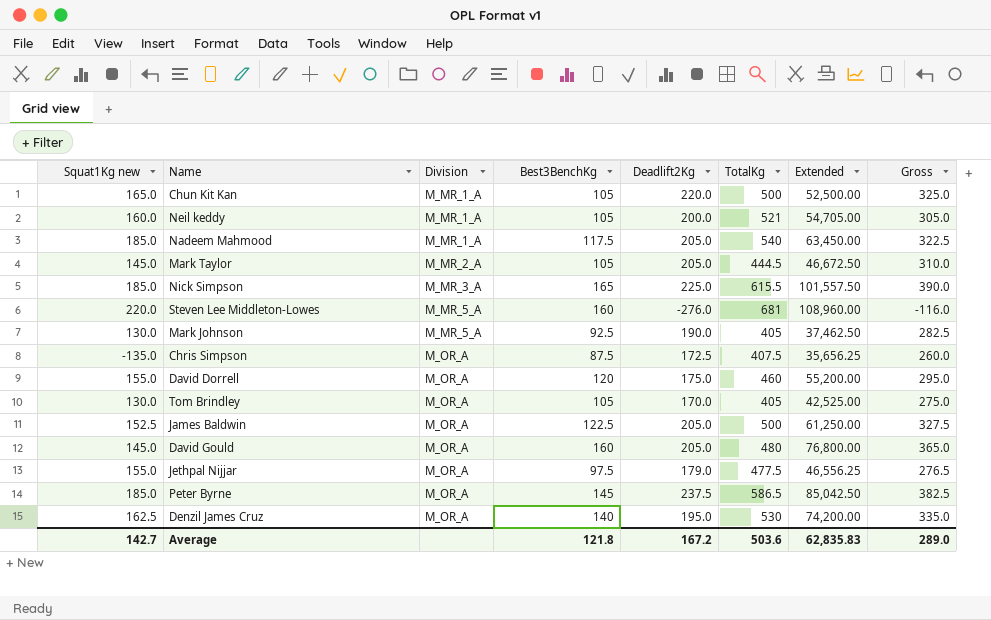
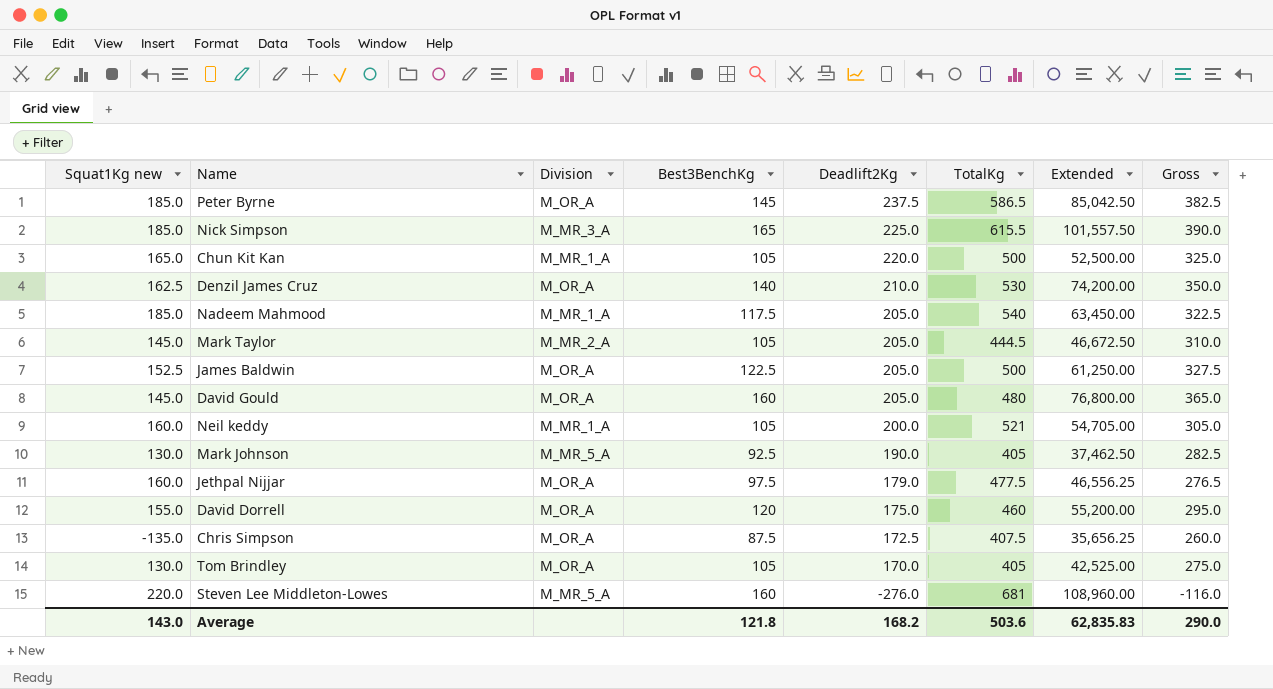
row order: Division ascending -> Deadlift2Kg descending
Denzil James Cruz | Deadlift2Kg: 195.0 -> 210.0
Denzil James Cruz | Gross: 335.0 -> 350.0
Jethpal Nijjar | Squat1Kg new: 155.0 -> 160.0
Average | Squat1Kg new: 142.7 -> 143.0
Average | Deadlift2Kg: 167.2 -> 168.2
Average | Gross: 289.0 -> 290.0

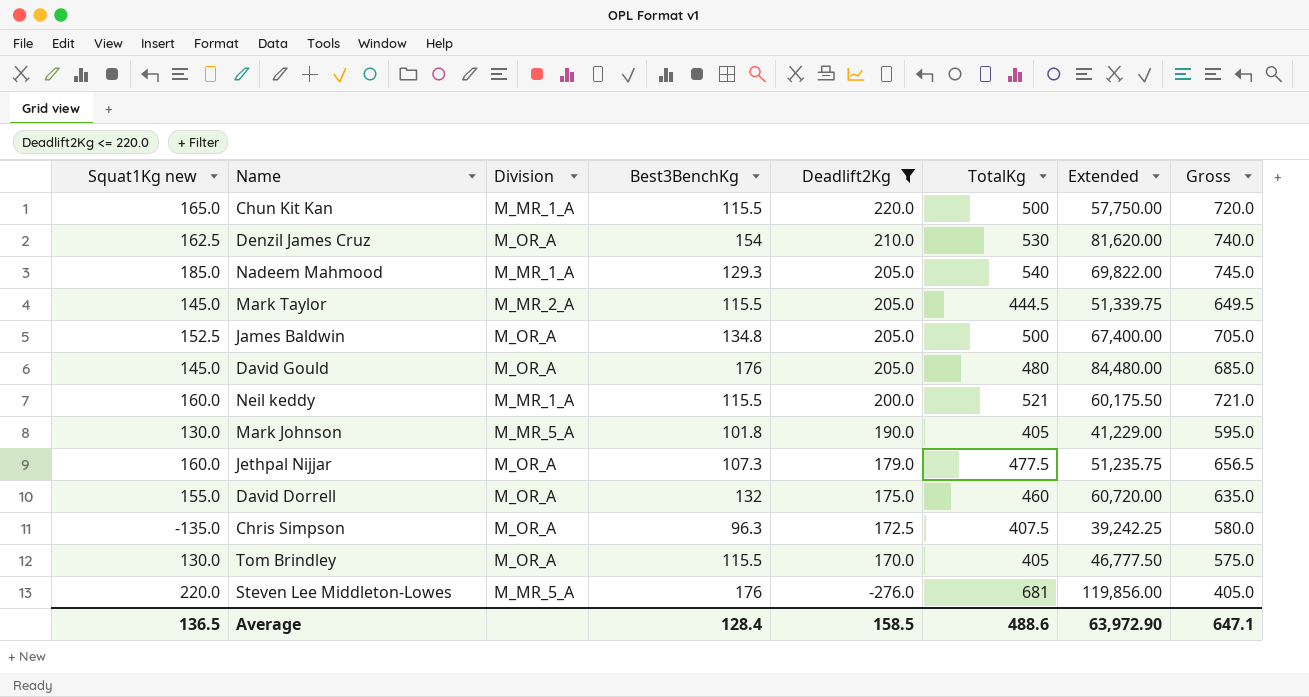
filter: none -> Deadlift2Kg <= 220.0
column Gross | formula: [Best3BenchKg] + [Deadlift2Kg] -> [Deadlift2Kg] + [TotalKg]
Chun Kit Kan | Best3BenchKg: 105 -> 115.5
Chun Kit Kan | Extended: 52,500.00 -> 57,750.00
Denzil James Cruz | Best3BenchKg: 140 -> 154
Denzil James Cruz | Extended: 74,200.00 -> 81,620.00
Nadeem Mahmood | Best3BenchKg: 117.5 -> 129.3
Nadeem Mahmood | Extended: 63,450.00 -> 69,822.00
Mark Taylor | Best3BenchKg: 105 -> 115.5
Mark Taylor | Extended: 46,672.50 -> 51,339.75
James Baldwin | Best3BenchKg: 122.5 -> 134.8
James Baldwin | Extended: 61,250.00 -> 67,400.00
David Gould | Best3BenchKg: 160 -> 176
David Gould | Extended: 76,800.00 -> 84,480.00
Neil keddy | Best3BenchKg: 105 -> 115.5
Neil keddy | Extended: 54,705.00 -> 60,175.50
Mark Johnson | Best3BenchKg: 92.5 -> 101.8
Mark Johnson | Extended: 37,462.50 -> 41,229.00
Jethpal Nijjar | Best3BenchKg: 97.5 -> 107.3
Jethpal Nijjar | Extended: 46,556.25 -> 51,235.75
David Dorrell | Best3BenchKg: 120 -> 132
David Dorrell | Extended: 55,200.00 -> 60,720.00
Chris Simpson | Best3BenchKg: 87.5 -> 96.3
Chris Simpson | Extended: 35,656.25 -> 39,242.25
Tom Brindley | Best3BenchKg: 105 -> 115.5
Tom Brindley | Extended: 42,525.00 -> 46,777.50
Steven Lee Middleton-Lowes | Best3BenchKg: 160 -> 176
Steven Lee Middleton-Lowes | Extended: 108,960.00 -> 119,856.00
Average | Squat1Kg new: 143.0 -> 136.5
Average | Best3BenchKg: 121.8 -> 128.4
Average | Deadlift2Kg: 168.2 -> 158.5
Average | TotalKg: 503.6 -> 488.6
Average | Extended: 62,835.83 -> 63,972.90
Average | Gross: 290.0 -> 647.1

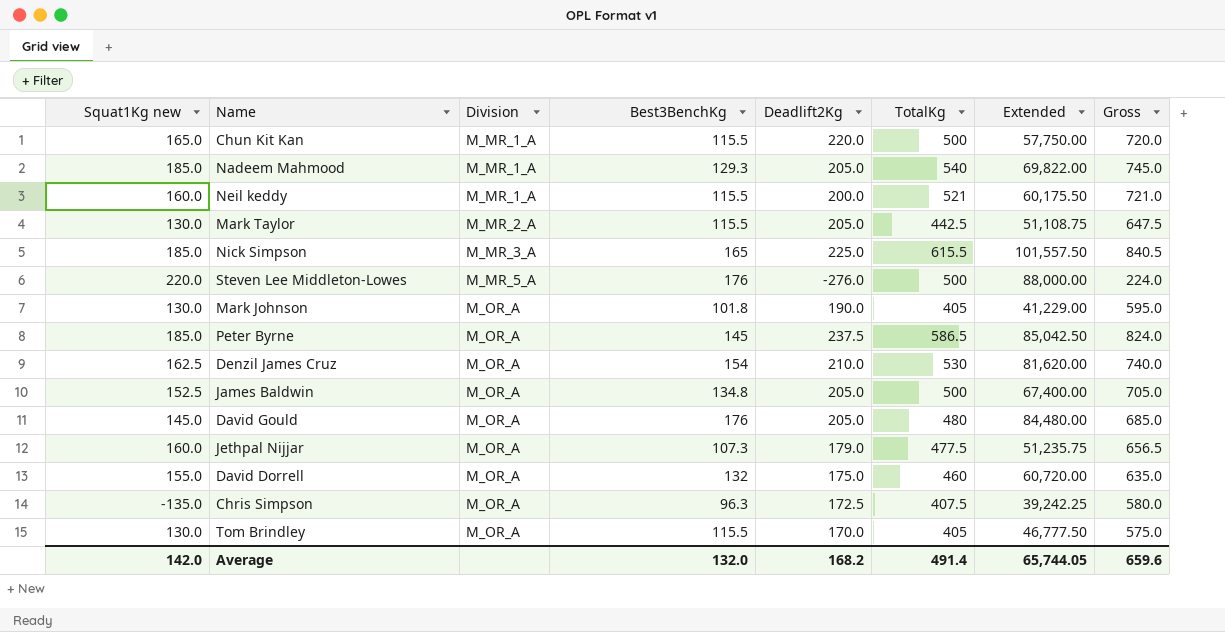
filter: Deadlift2Kg <= 220.0 -> none
row order: Deadlift2Kg descending -> Division ascending
Mark Taylor | Squat1Kg new: 145.0 -> 130.0
Mark Taylor | TotalKg: 444.5 -> 442.5
Mark Taylor | Extended: 51,339.75 -> 51,108.75
Mark Taylor | Gross: 649.5 -> 647.5
Steven Lee Middleton-Lowes | TotalKg: 681 -> 500
Steven Lee Middleton-Lowes | Extended: 119,856.00 -> 88,000.00
Steven Lee Middleton-Lowes | Gross: 405.0 -> 224.0
Mark Johnson | Division: M_MR_5_A -> M_OR_A
Average | Squat1Kg new: 136.5 -> 142.0
Average | Best3BenchKg: 128.4 -> 132.0
Average | Deadlift2Kg: 158.5 -> 168.2
Average | TotalKg: 488.6 -> 491.4
Average | Extended: 63,972.90 -> 65,744.05
Average | Gross: 647.1 -> 659.6

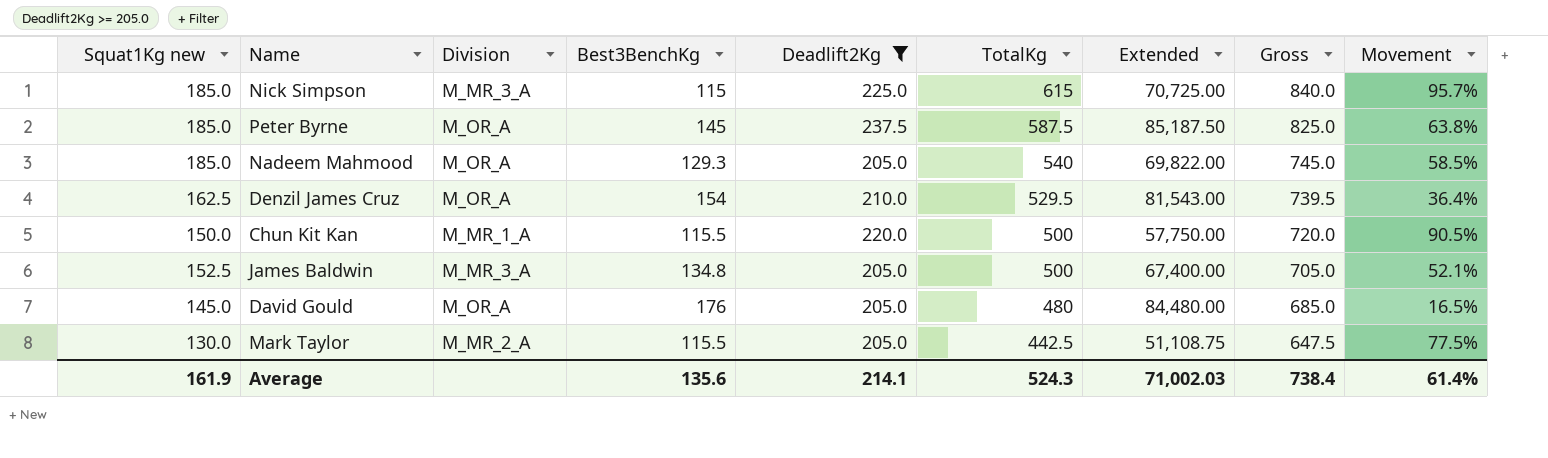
filter: none -> Deadlift2Kg >= 205.0
row order: Division ascending -> TotalKg descending
column Movement | formula: none -> ([Deadlift2Kg] - [Best3BenchKg]) / [Best3BenchKg]
Nick Simpson | Best3BenchKg: 165 -> 115
Nick Simpson | TotalKg: 615.5 -> 615
Nick Simpson | Extended: 101,557.50 -> 70,725.00
Nick Simpson | Gross: 840.5 -> 840.0
Peter Byrne | TotalKg: 586.5 -> 587.5
Peter Byrne | Extended: 85,042.50 -> 85,187.50
Peter Byrne | Gross: 824.0 -> 825.0
Nadeem Mahmood | Division: M_MR_1_A -> M_OR_A
Denzil James Cruz | TotalKg: 530 -> 529.5
Denzil James Cruz | Extended: 81,620.00 -> 81,543.00
Denzil James Cruz | Gross: 740.0 -> 739.5
Chun Kit Kan | Squat1Kg new: 165.0 -> 150.0
James Baldwin | Division: M_OR_A -> M_MR_3_A
Average | Squat1Kg new: 142.0 -> 161.9
Average | Best3BenchKg: 132.0 -> 135.6
Average | Deadlift2Kg: 168.2 -> 214.1
Average | TotalKg: 491.4 -> 524.3
Average | Extended: 65,744.05 -> 71,002.03
Average | Gross: 659.6 -> 738.4

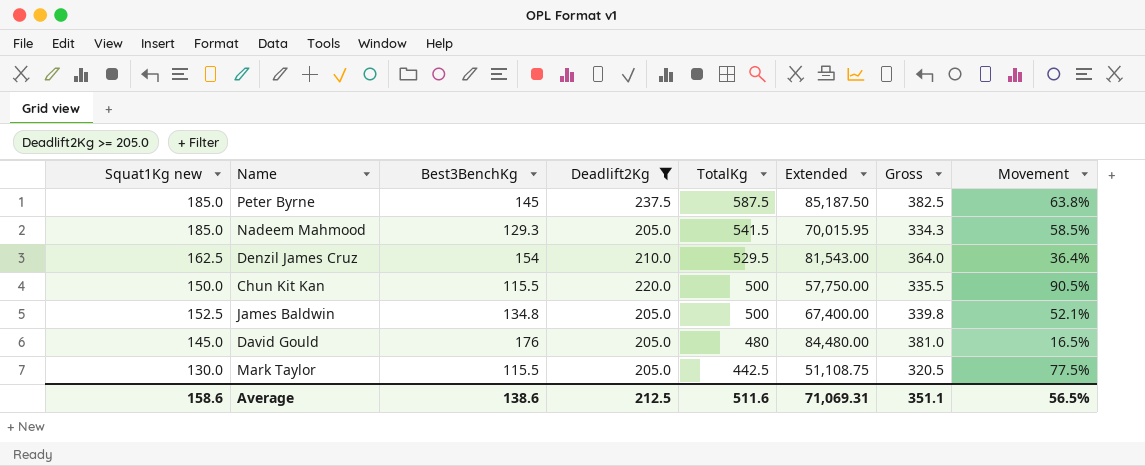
column Division | position: 3 -> none
column Gross | formula: [Deadlift2Kg] + [TotalKg] -> [Best3BenchKg] + [Deadlift2Kg]
row Nick Simpson: 185.0 | M_MR_3_A | 115 | 225.0 | 615 | 70,725.00 | 840.0 | 95.7% -> none
Nadeem Mahmood | TotalKg: 540 -> 541.5
Nadeem Mahmood | Extended: 69,822.00 -> 70,015.95
Average | Squat1Kg new: 161.9 -> 158.6
Average | Best3BenchKg: 135.6 -> 138.6
Average | Deadlift2Kg: 214.1 -> 212.5
Average | TotalKg: 524.3 -> 511.6
Average | Extended: 71,002.03 -> 71,069.31
Average | Gross: 738.4 -> 351.1
Average | Movement: 61.4% -> 56.5%

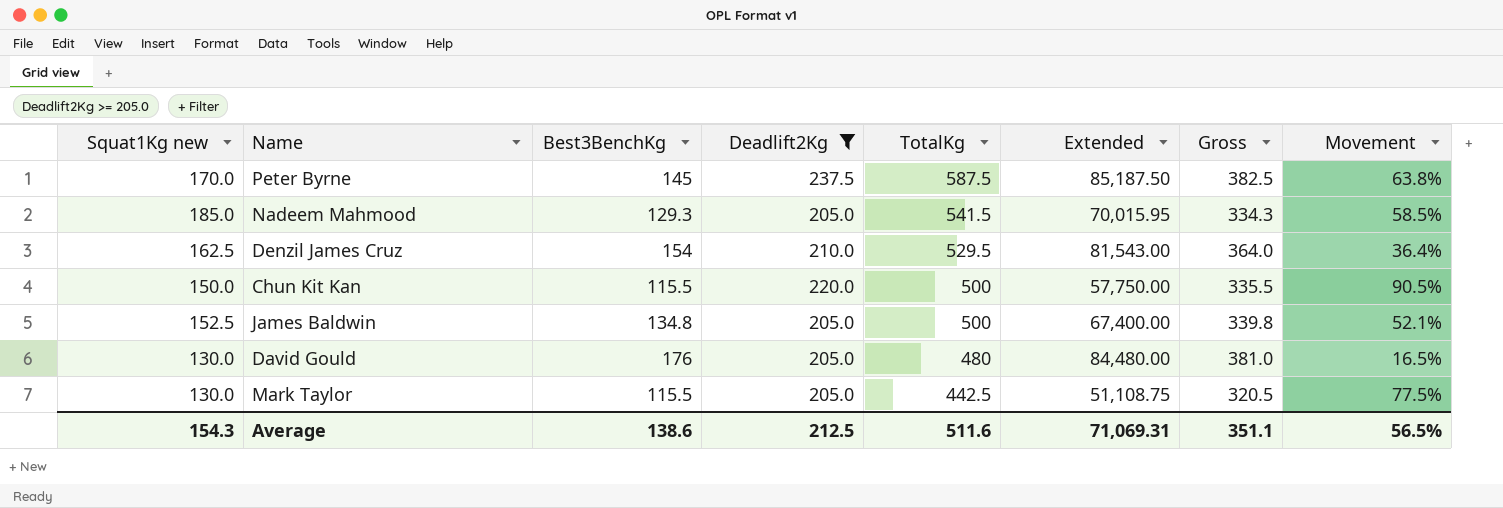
Peter Byrne | Squat1Kg new: 185.0 -> 170.0
David Gould | Squat1Kg new: 145.0 -> 130.0
Average | Squat1Kg new: 158.6 -> 154.3

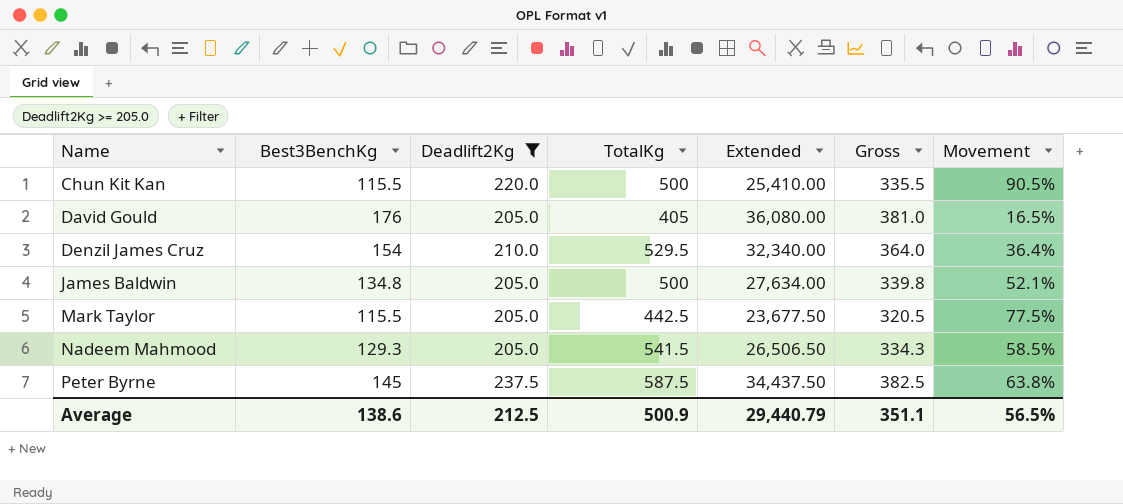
row order: TotalKg descending -> Name ascending
column Squat1Kg new | position: 1 -> none
column Extended | formula: [Best3BenchKg] * [TotalKg] -> [Best3BenchKg] * [Deadlift2Kg]
David Gould | TotalKg: 480 -> 405
Average | TotalKg: 511.6 -> 500.9
Average | Extended: 71,069.31 -> 29,440.79

